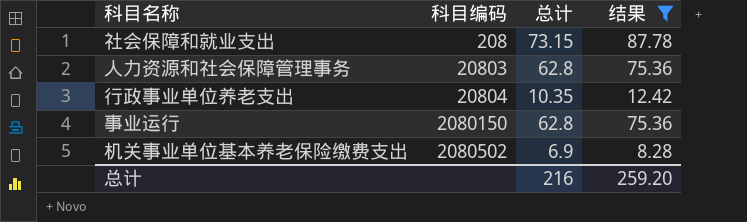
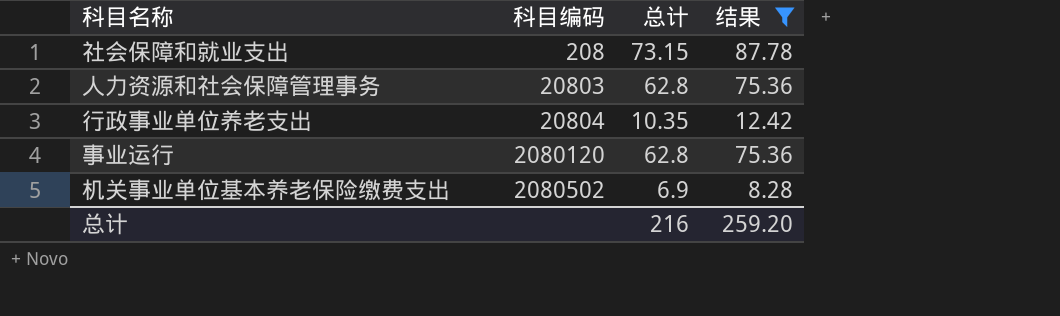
事业运行 | 科目编码: 2080150 -> 2080120

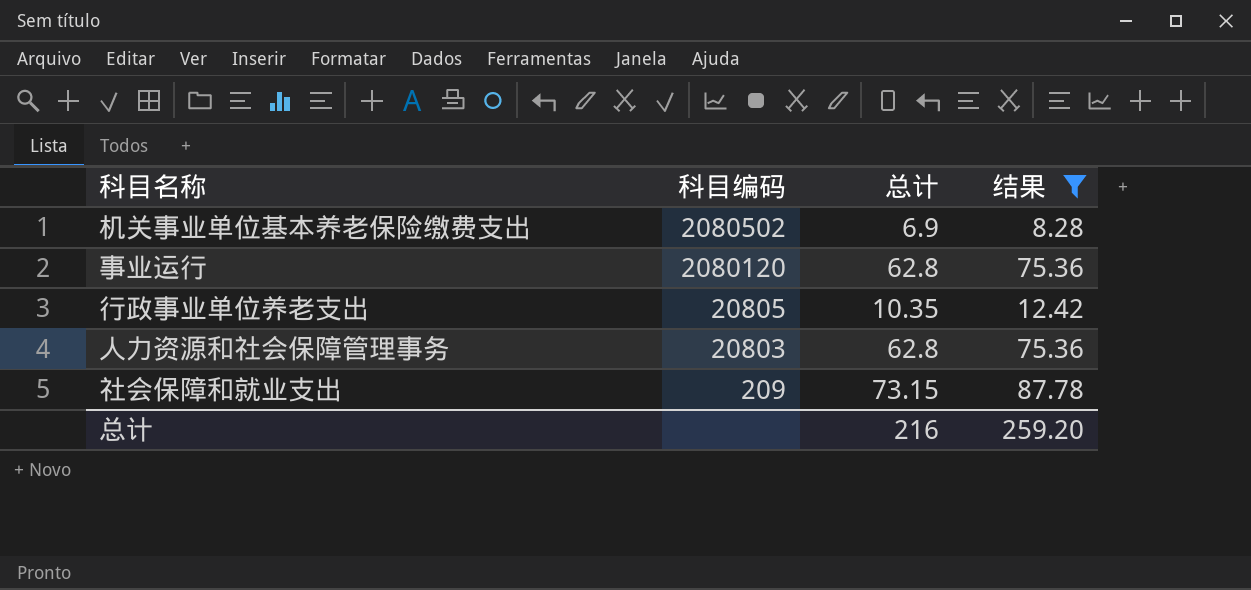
row order: 科目编码 ascending -> 科目编码 descending
行政事业单位养老支出 | 科目编码: 20804 -> 20805
社会保障和就业支出 | 科目编码: 208 -> 209

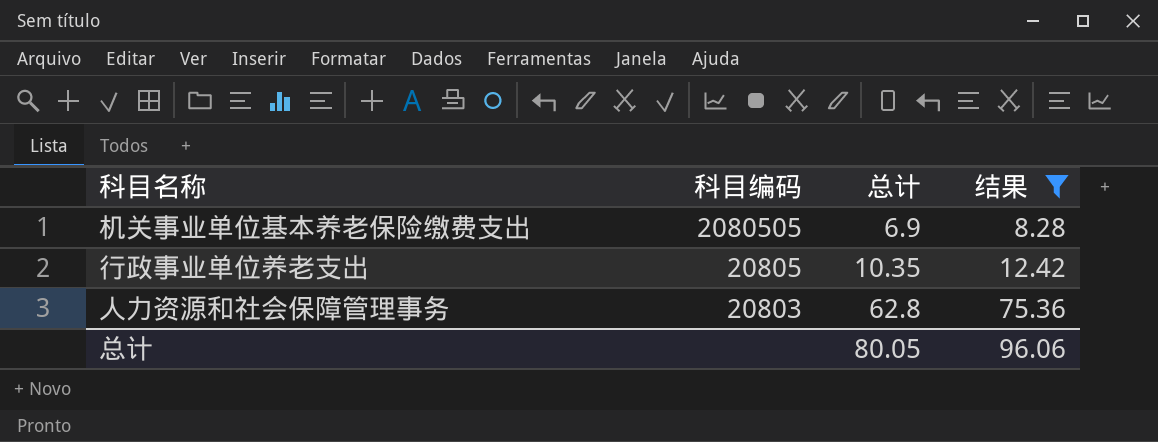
row 事业运行: 2080120 | 62.8 | 75.36 -> none
row 社会保障和就业支出: 209 | 73.15 | 87.78 -> none
机关事业单位基本养老保险缴费支出 | 科目编码: 2080502 -> 2080505
总计 | 总计: 216 -> 80.05
总计 | 结果: 259.20 -> 96.06

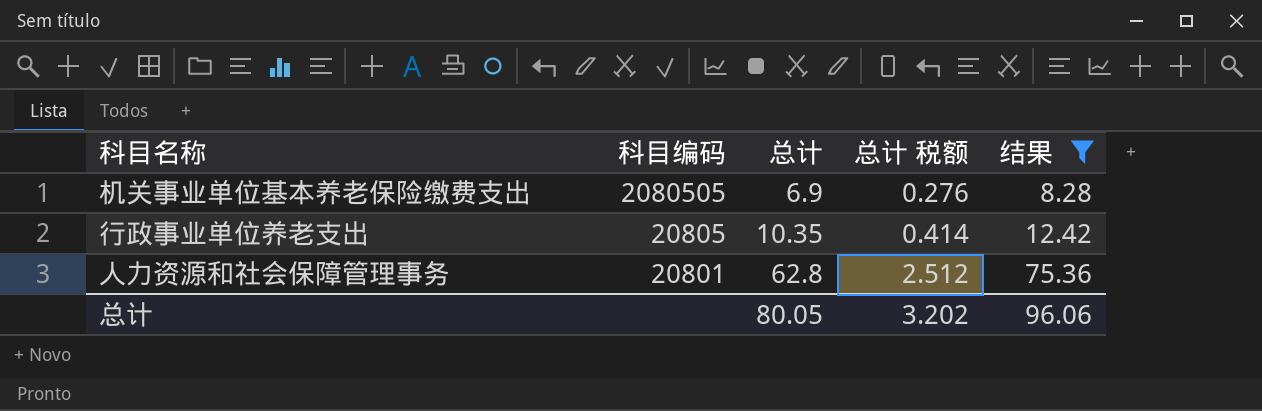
column 总计 税额 | formula: none -> [总计] * 0.04
人力资源和社会保障管理事务 | 科目编码: 20803 -> 20801

